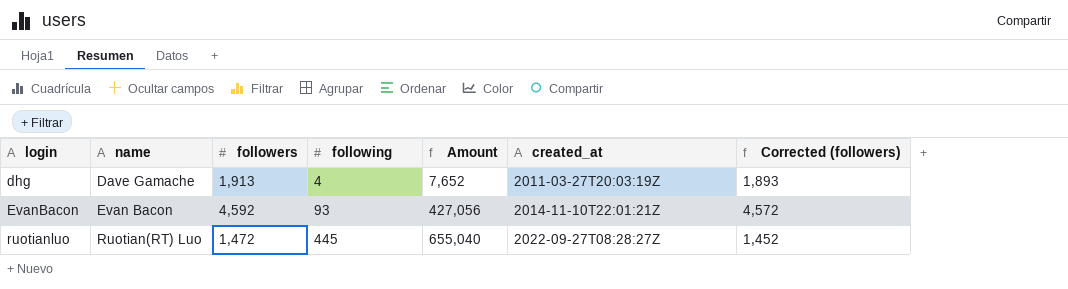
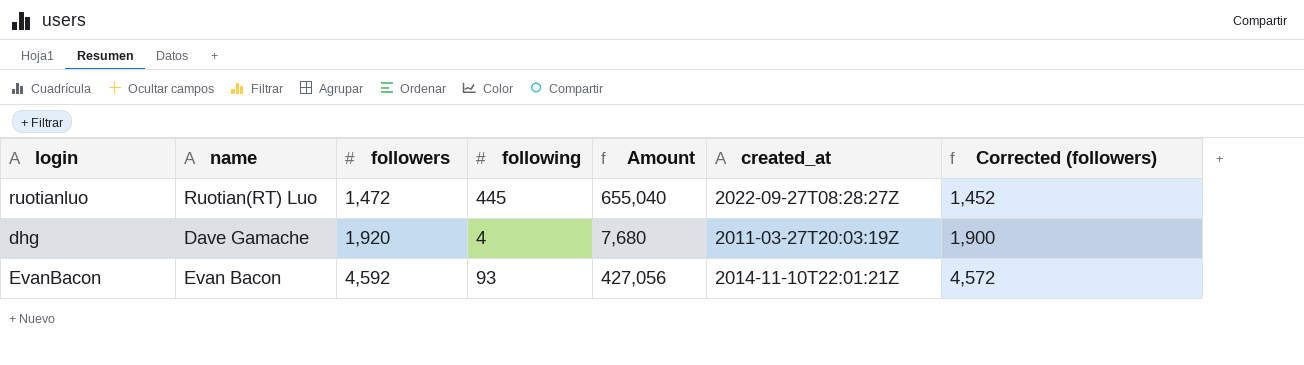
row order: login ascending -> followers ascending
dhg | followers: 1,913 -> 1,920
dhg | Amount: 7,652 -> 7,680
dhg | Corrected (followers): 1,893 -> 1,900

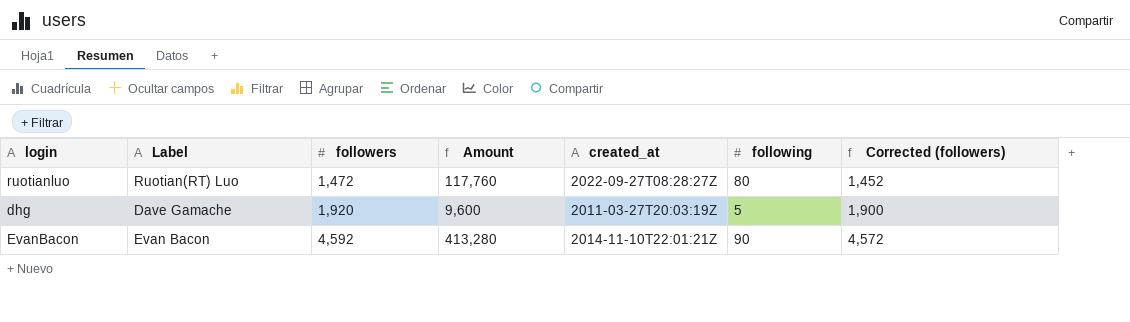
column name: name -> Label
column following | position: 4 -> 6
ruotianluo | Amount: 655,040 -> 117,760
ruotianluo | following: 445 -> 80
dhg | Amount: 7,680 -> 9,600
dhg | following: 4 -> 5
EvanBacon | Amount: 427,056 -> 413,280
EvanBacon | following: 93 -> 90

